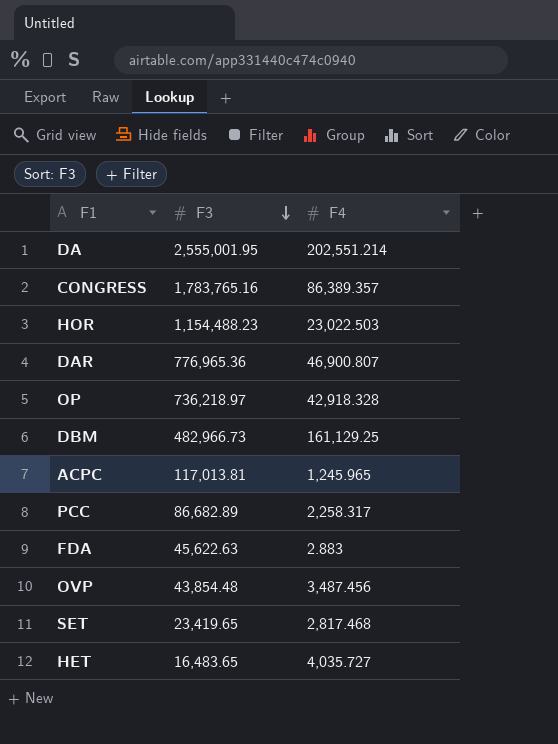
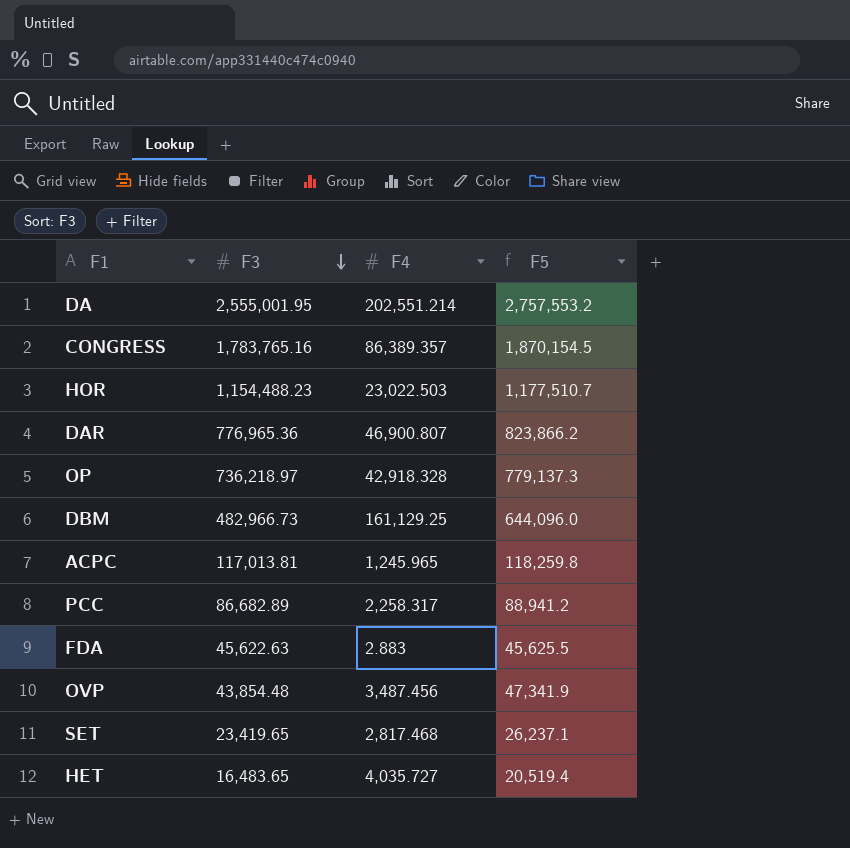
column F5 | formula: none -> [F3] + [F4]

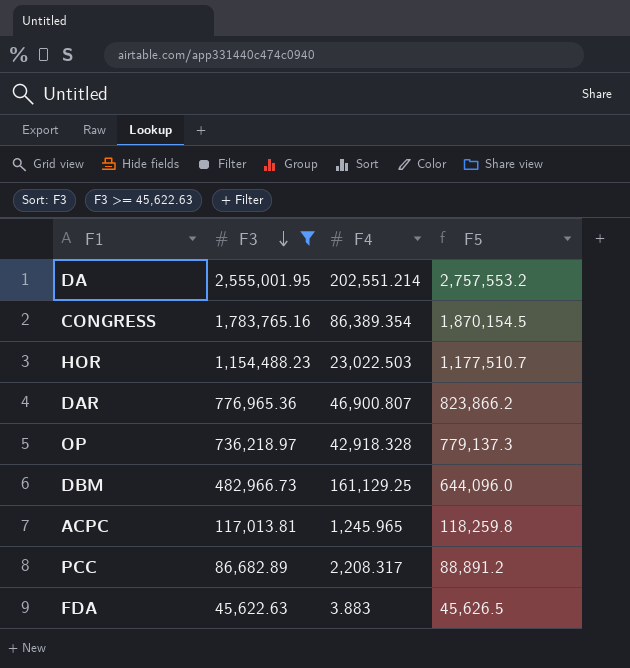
filter: none -> F3 >= 45,622.63
CONGRESS | F4: 86,389.357 -> 86,389.354
PCC | F4: 2,258.317 -> 2,208.317
PCC | F5: 88,941.2 -> 88,891.2
FDA | F4: 2.883 -> 3.883
FDA | F5: 45,625.5 -> 45,626.5

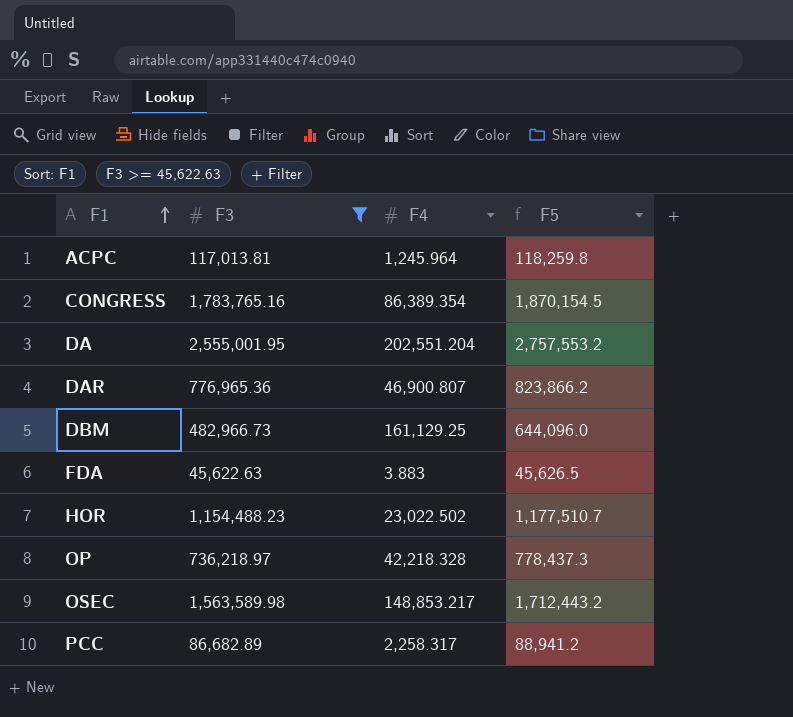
row order: F3 descending -> F1 ascending
ACPC | F4: 1,245.965 -> 1,245.964
DA | F4: 202,551.214 -> 202,551.204
HOR | F4: 23,022.503 -> 23,022.502
OP | F4: 42,918.328 -> 42,218.328
OP | F5: 779,137.3 -> 778,437.3
row OSEC: none -> 1,563,589.98 | 148,853.217 | 1,712,443.2
PCC | F4: 2,208.317 -> 2,258.317
PCC | F5: 88,891.2 -> 88,941.2

